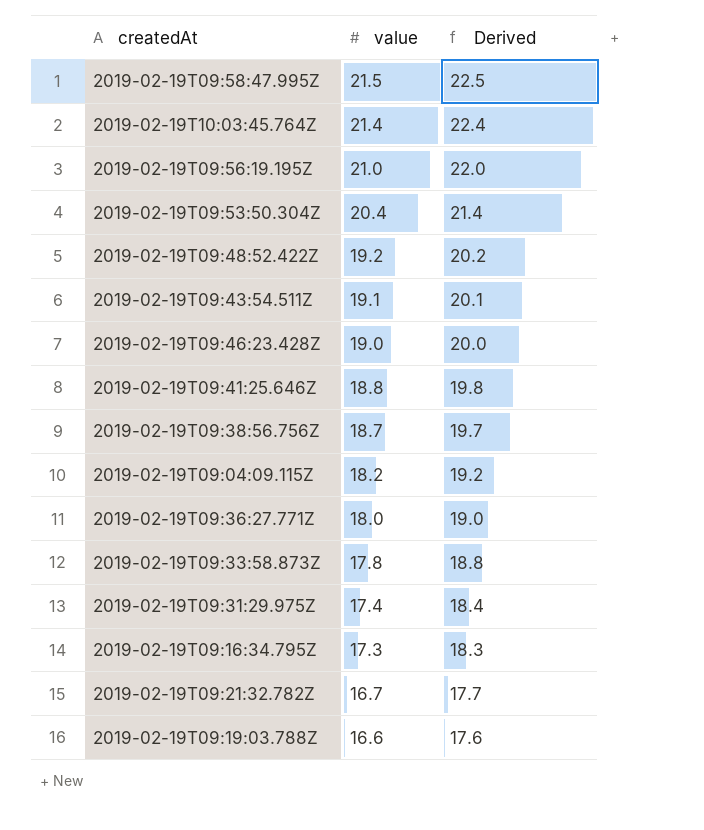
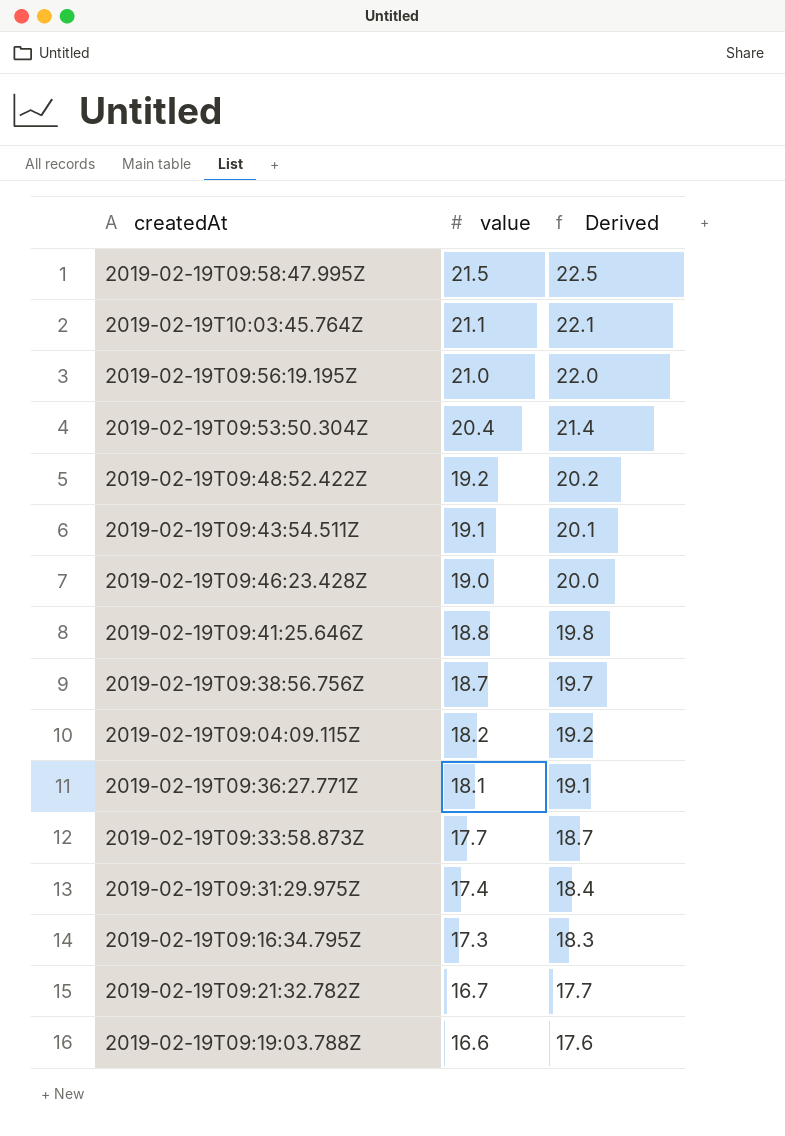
2019-02-19T10:03:45.764Z | value: 21.4 -> 21.1
2019-02-19T10:03:45.764Z | Derived: 22.4 -> 22.1
2019-02-19T09:36:27.771Z | value: 18.0 -> 18.1
2019-02-19T09:36:27.771Z | Derived: 19.0 -> 19.1
2019-02-19T09:33:58.873Z | value: 17.8 -> 17.7
2019-02-19T09:33:58.873Z | Derived: 18.8 -> 18.7

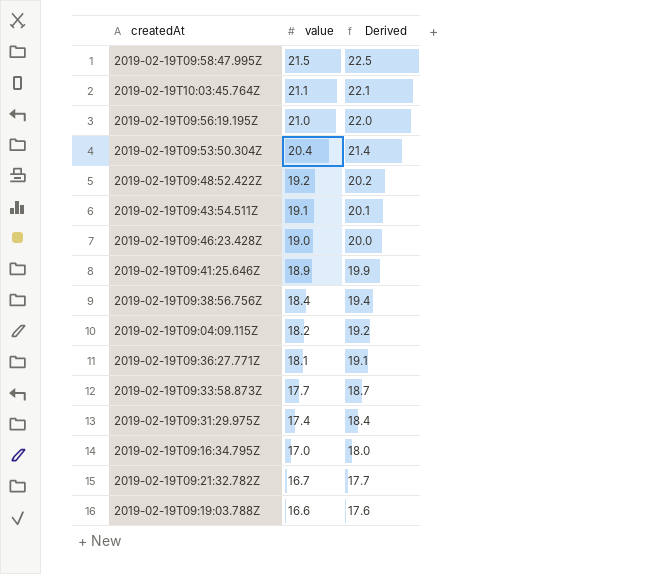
2019-02-19T09:41:25.646Z | value: 18.8 -> 18.9
2019-02-19T09:41:25.646Z | Derived: 19.8 -> 19.9
2019-02-19T09:38:56.756Z | value: 18.7 -> 18.4
2019-02-19T09:38:56.756Z | Derived: 19.7 -> 19.4
2019-02-19T09:16:34.795Z | value: 17.3 -> 17.0
2019-02-19T09:16:34.795Z | Derived: 18.3 -> 18.0

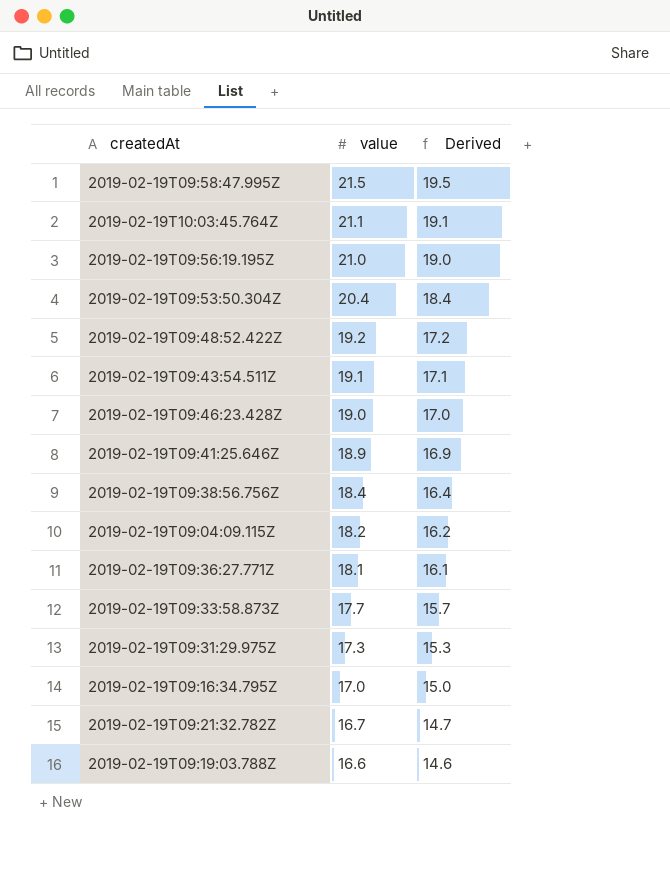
column Derived | formula: [value] + 1 -> [value] - 2
2019-02-19T09:31:29.975Z | value: 17.4 -> 17.3

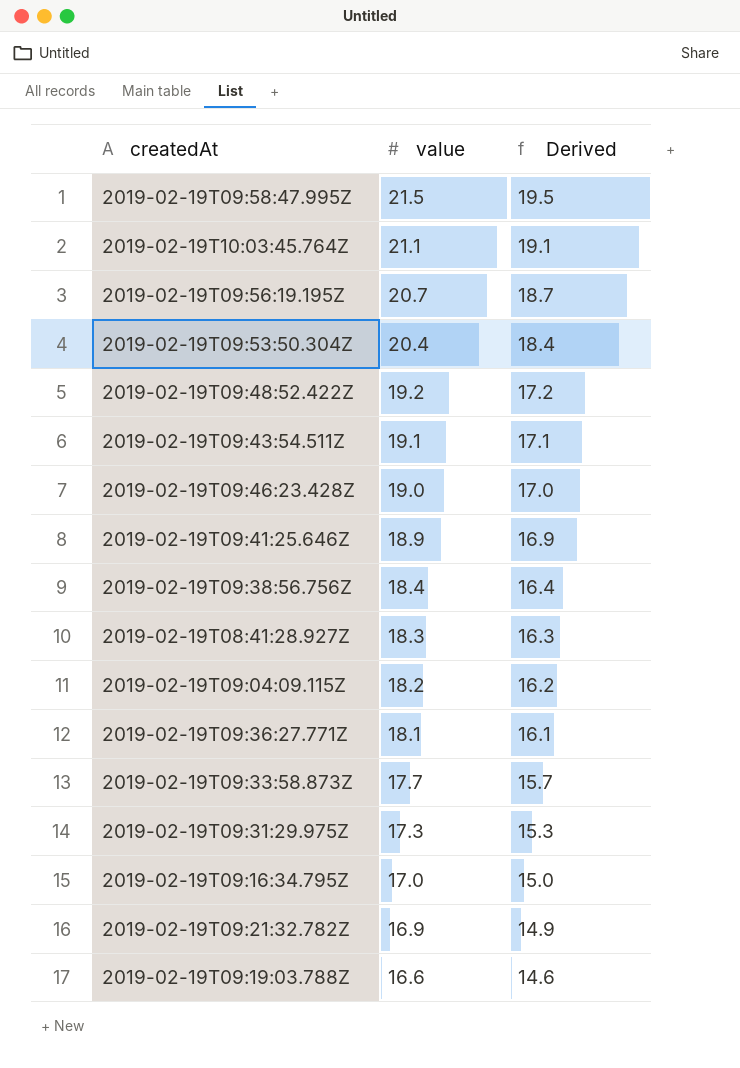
2019-02-19T09:56:19.195Z | value: 21.0 -> 20.7
2019-02-19T09:56:19.195Z | Derived: 19.0 -> 18.7
row 2019-02-19T08:41:28.927Z: none -> 18.3 | 16.3
2019-02-19T09:21:32.782Z | value: 16.7 -> 16.9
2019-02-19T09:21:32.782Z | Derived: 14.7 -> 14.9

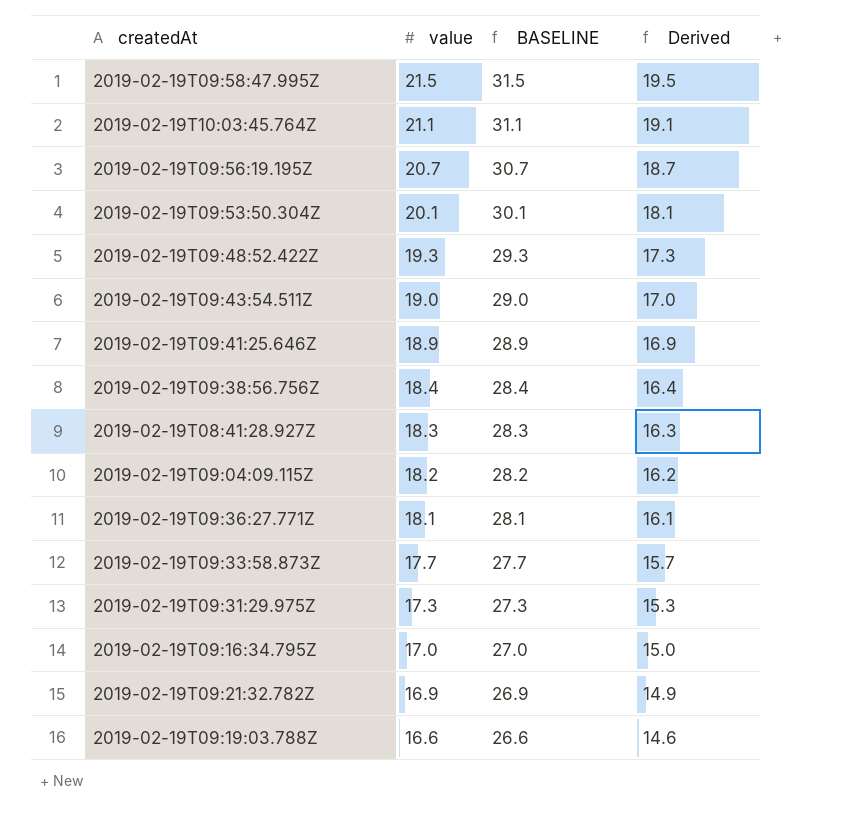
column BASELINE | formula: none -> [value] + 10
row 2019-02-19T09:46:23.428Z: 19.0 | 17.0 -> none
2019-02-19T09:53:50.304Z | value: 20.4 -> 20.1
2019-02-19T09:53:50.304Z | Derived: 18.4 -> 18.1
2019-02-19T09:48:52.422Z | value: 19.2 -> 19.3
2019-02-19T09:48:52.422Z | Derived: 17.2 -> 17.3
2019-02-19T09:43:54.511Z | value: 19.1 -> 19.0
2019-02-19T09:43:54.511Z | Derived: 17.1 -> 17.0

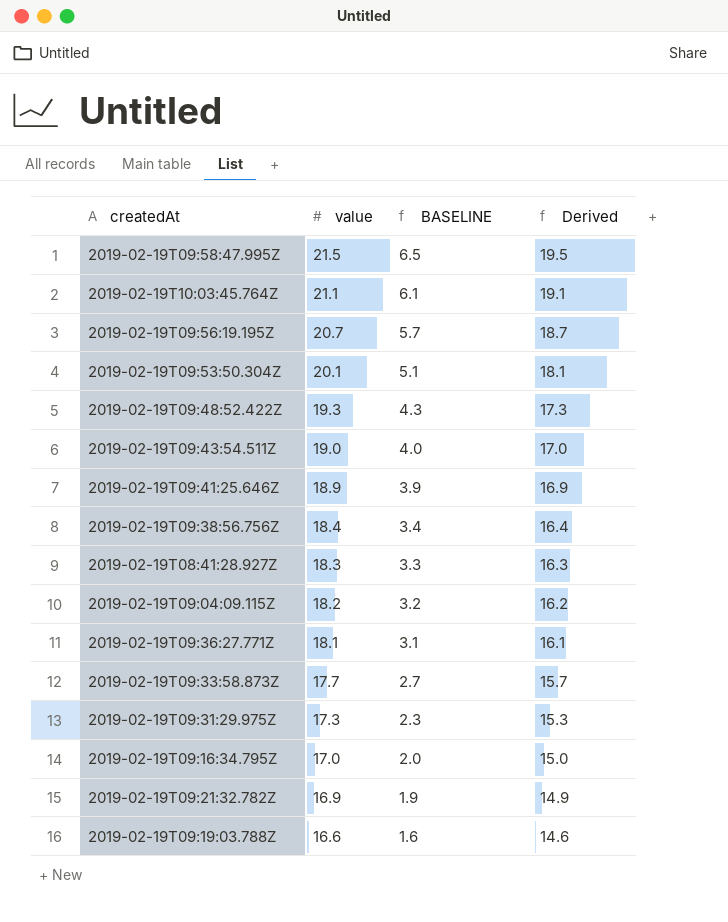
column BASELINE | formula: [value] + 10 -> [value] - 15

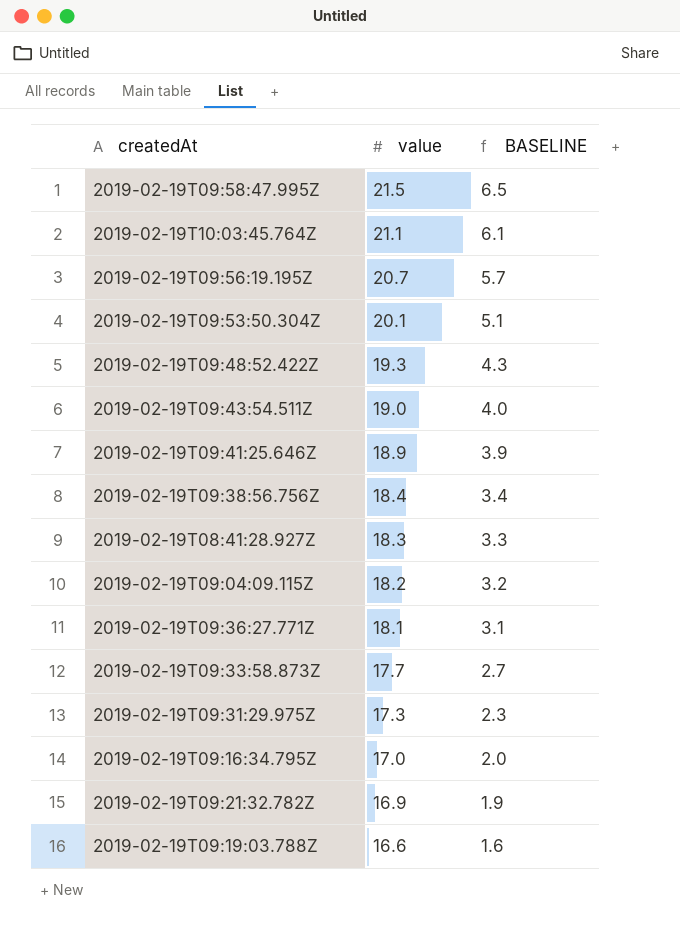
column Derived | formula: [value] - 2 -> none

